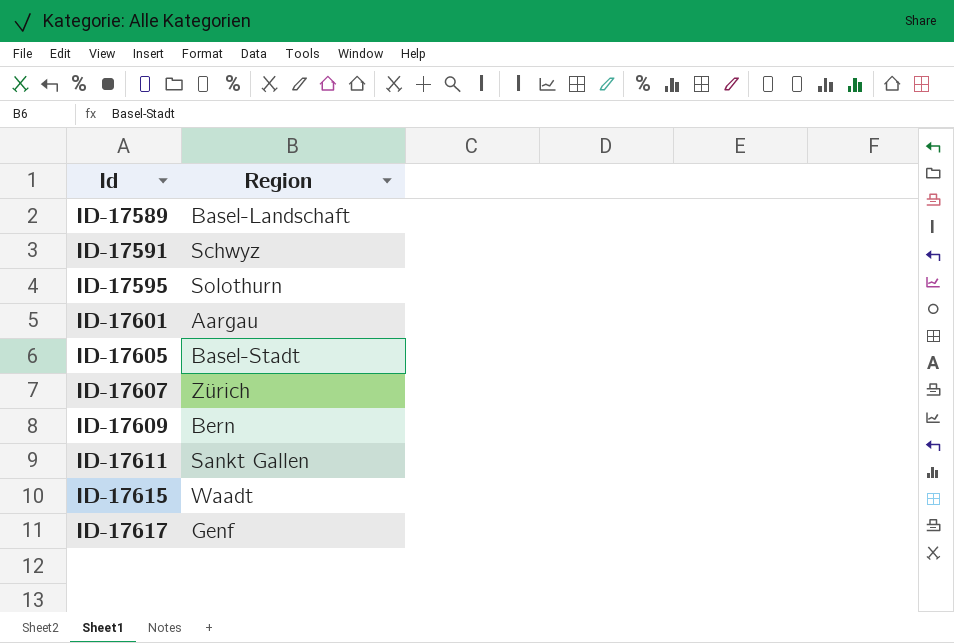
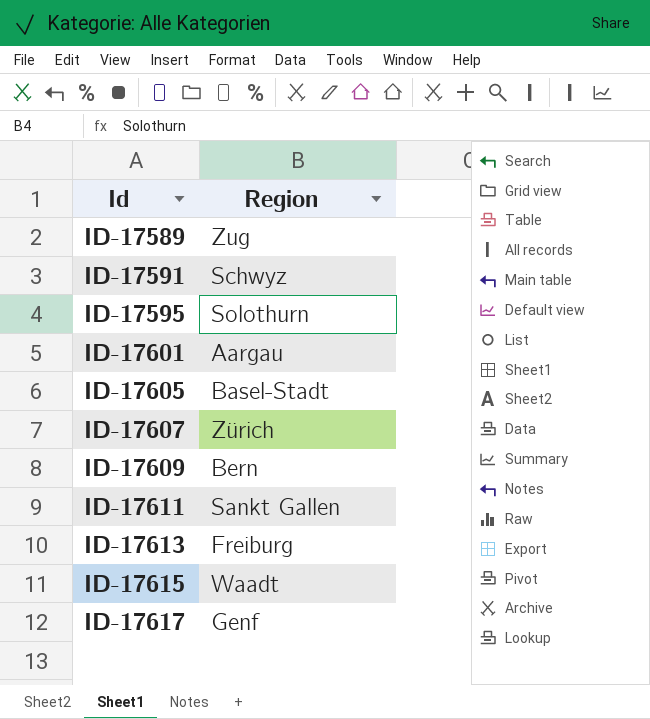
ID-17589 | Region: Basel-Landschaft -> Zug
row ID-17613: none -> Freiburg

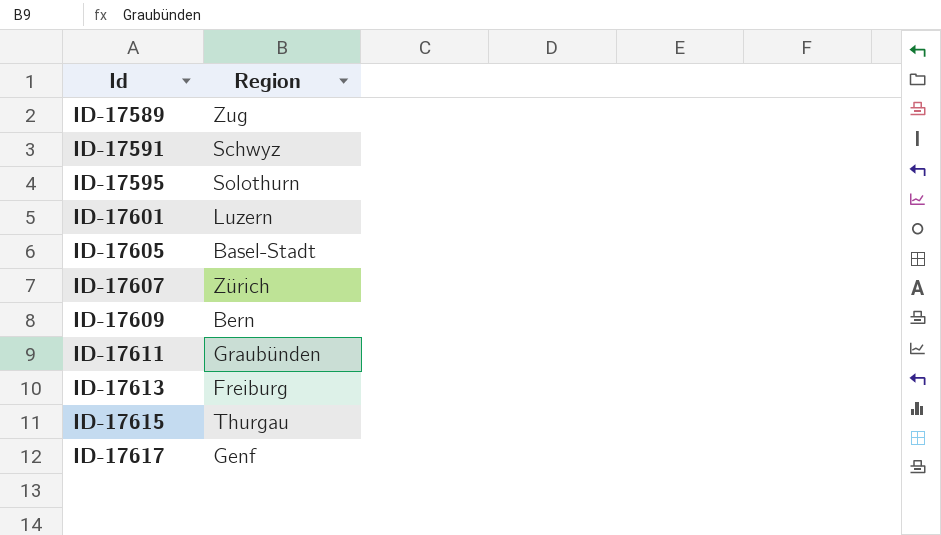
ID-17601 | Region: Aargau -> Luzern
ID-17611 | Region: Sankt Gallen -> Graubünden
ID-17615 | Region: Waadt -> Thurgau

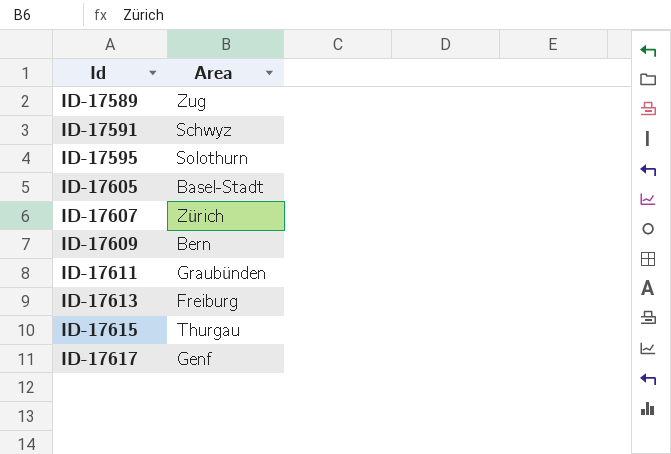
column name: Region -> Area
row ID-17601: Luzern -> none

